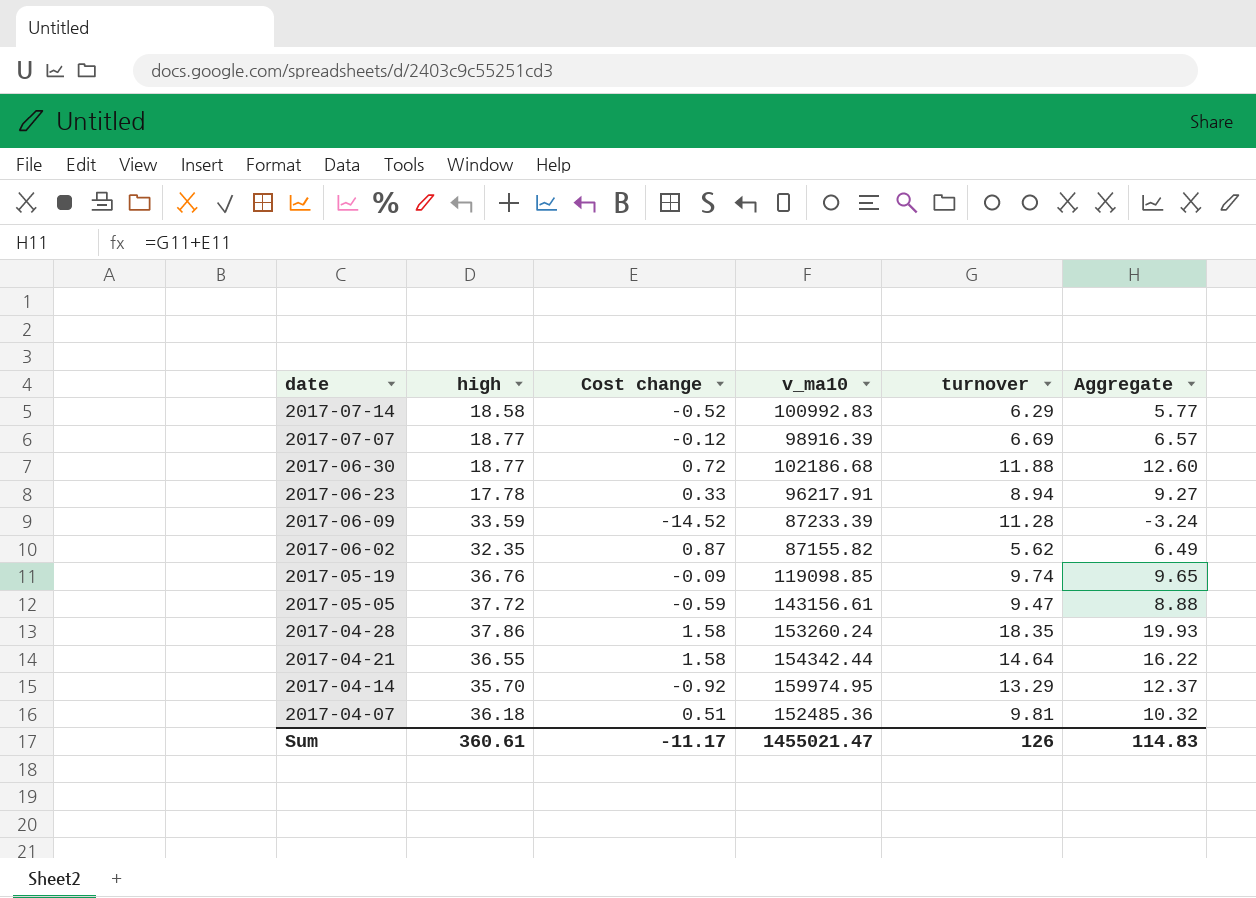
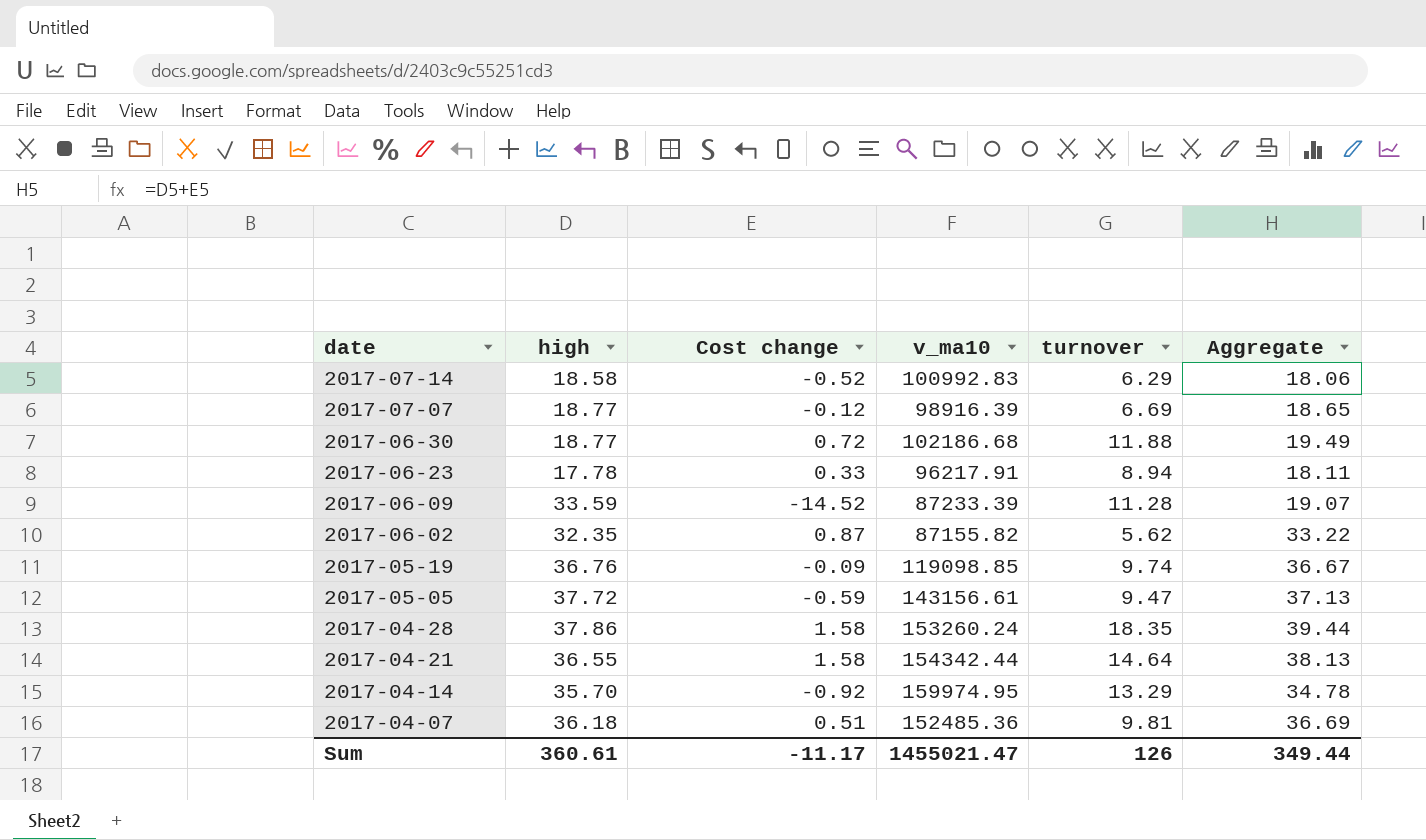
column Aggregate | formula: [Cost change] + [turnover] -> [high] + [Cost change]
Sum | Aggregate: 114.83 -> 349.44

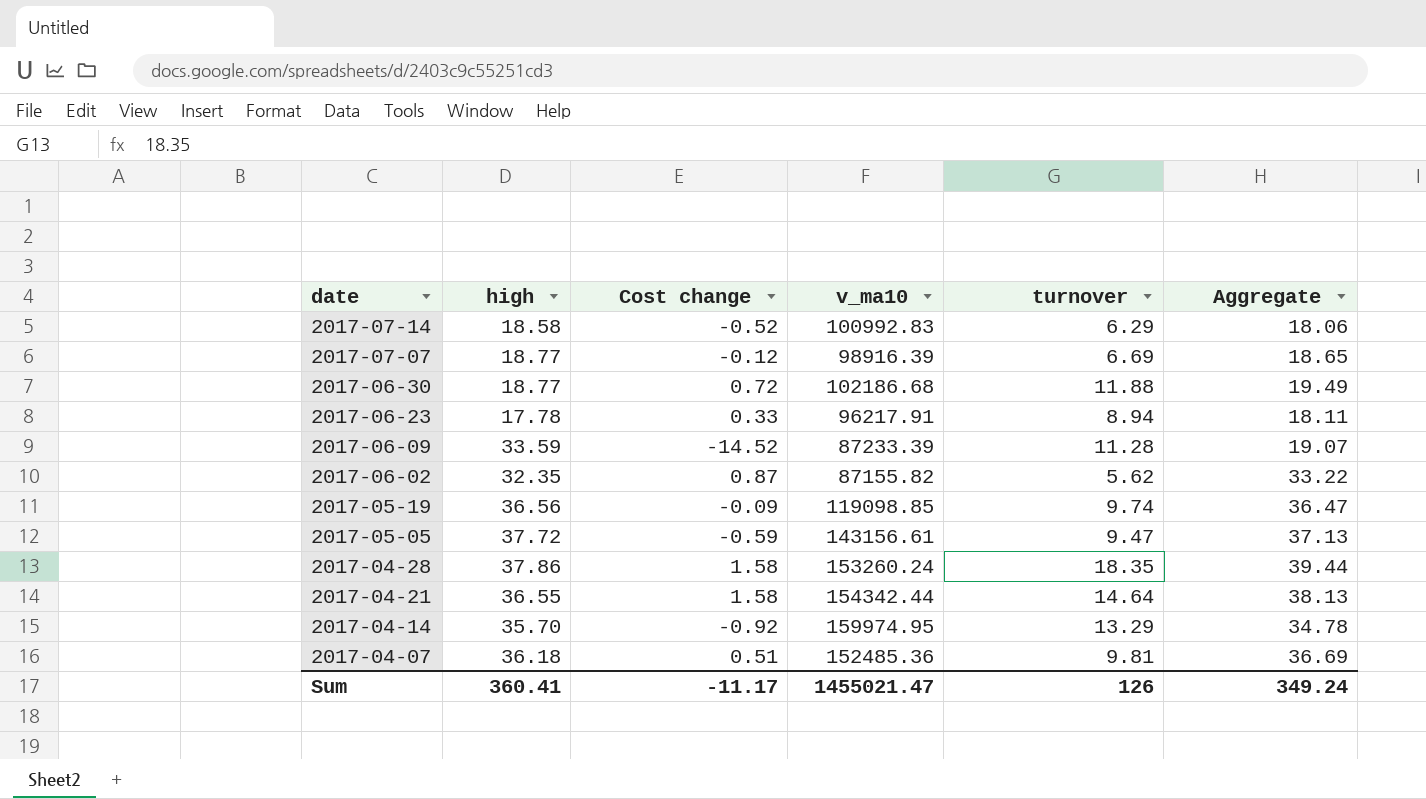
2017-05-19 | high: 36.76 -> 36.56
2017-05-19 | Aggregate: 36.67 -> 36.47
Sum | high: 360.61 -> 360.41
Sum | Aggregate: 349.44 -> 349.24

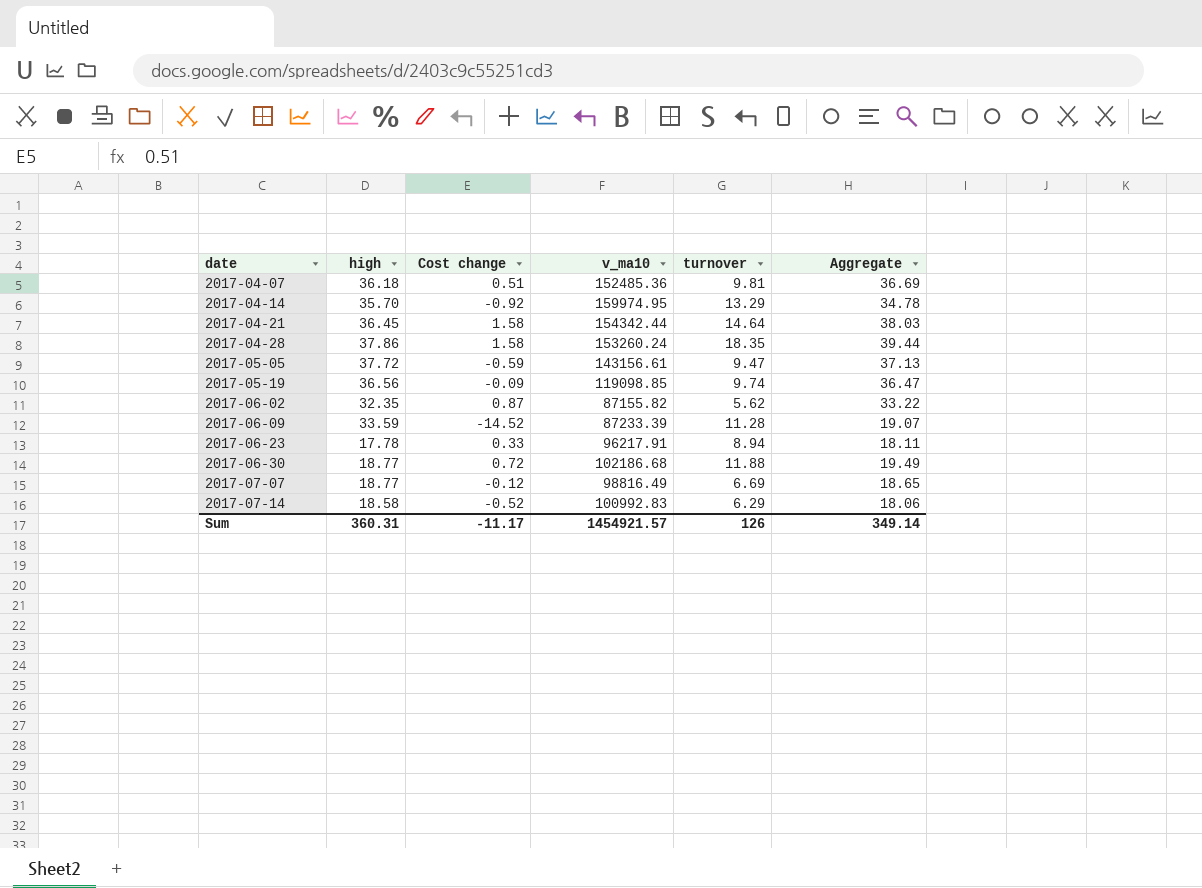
row order: date descending -> date ascending
2017-04-21 | high: 36.55 -> 36.45
2017-04-21 | Aggregate: 38.13 -> 38.03
2017-07-07 | v_ma10: 98916.39 -> 98816.49
Sum | high: 360.41 -> 360.31
Sum | v_ma10: 1455021.47 -> 1454921.57
Sum | Aggregate: 349.24 -> 349.14

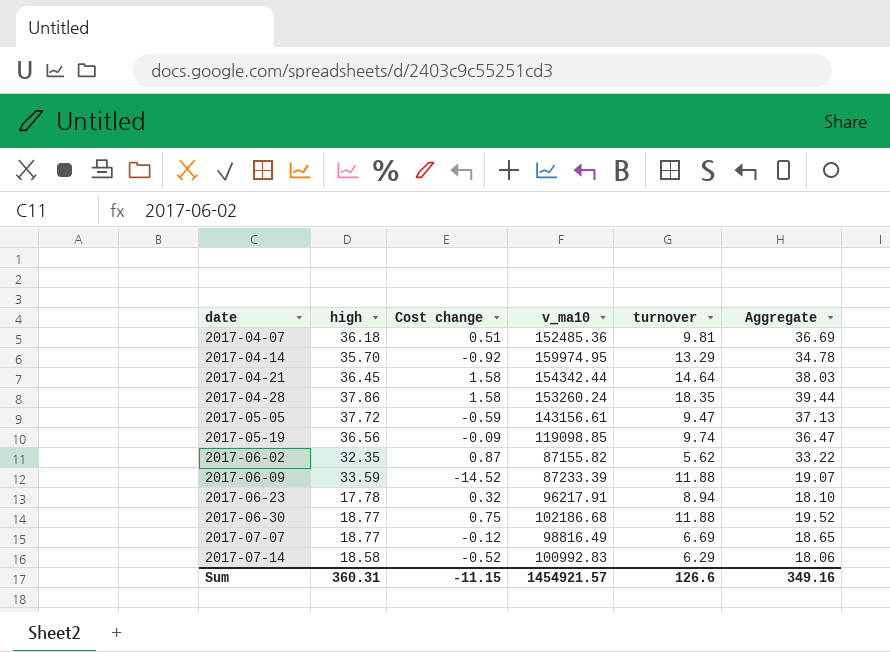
2017-06-09 | turnover: 11.28 -> 11.88
2017-06-23 | Cost change: 0.33 -> 0.32
2017-06-23 | Aggregate: 18.11 -> 18.10
2017-06-30 | Cost change: 0.72 -> 0.75
2017-06-30 | Aggregate: 19.49 -> 19.52
Sum | Cost change: -11.17 -> -11.15
Sum | turnover: 126 -> 126.6
Sum | Aggregate: 349.14 -> 349.16

